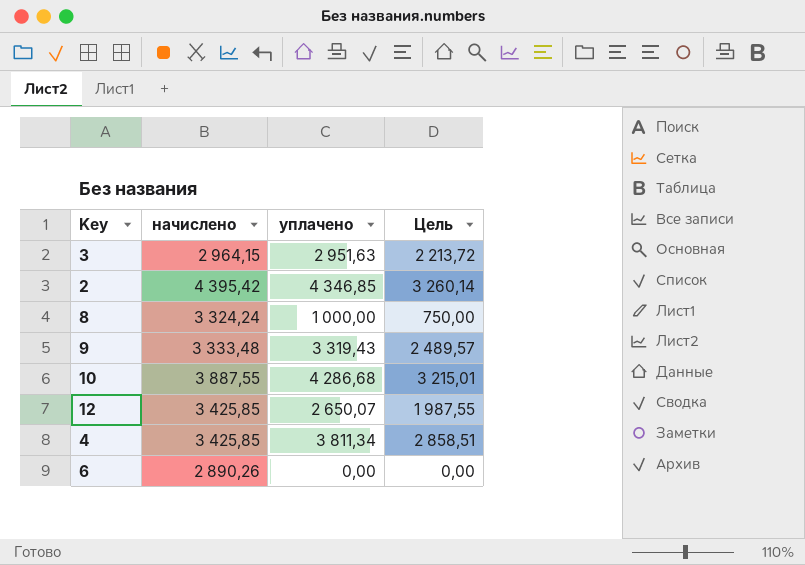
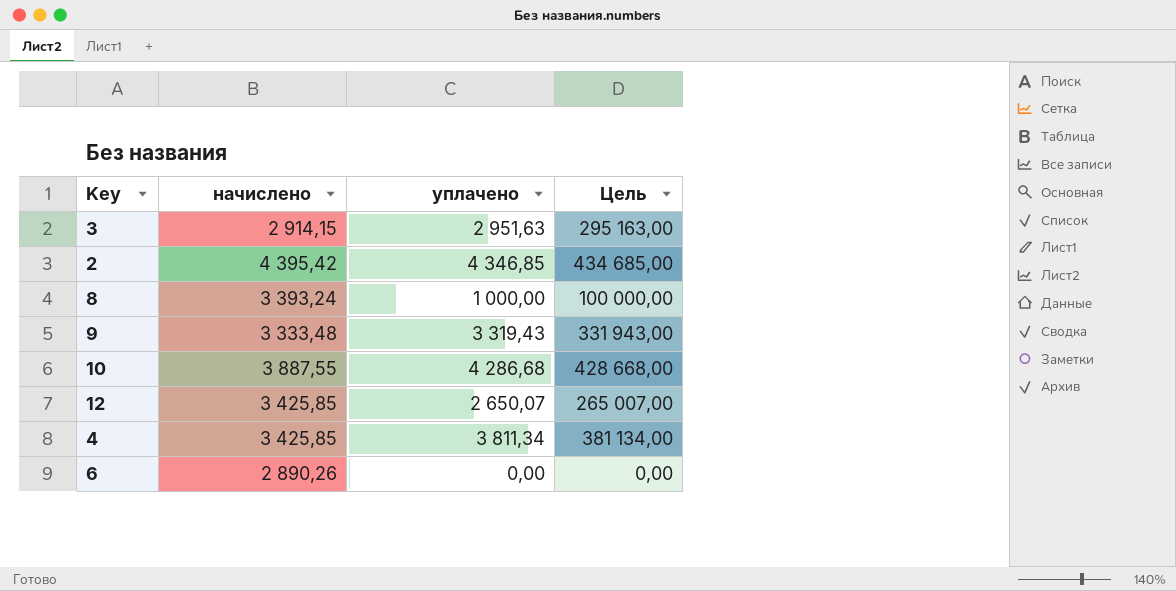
column Цель | formula: [уплачено] * 0,75 -> [уплачено] * 100
3 | начислено: 2 964,15 -> 2 914,15
8 | начислено: 3 324,24 -> 3 393,24

